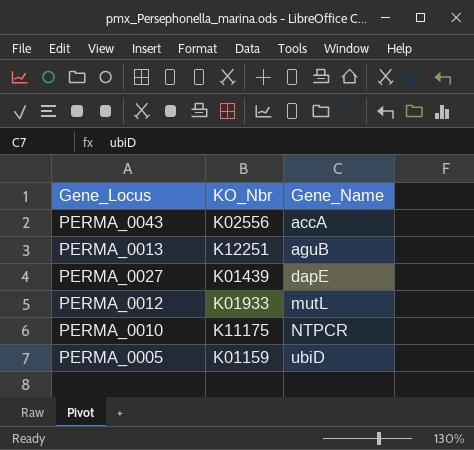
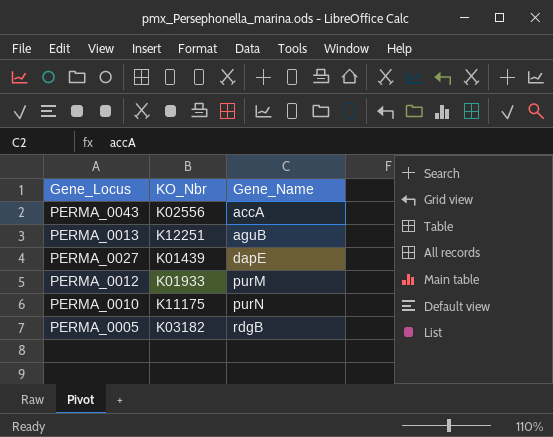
PERMA_0012 | Gene_Name: mutL -> purM
PERMA_0010 | Gene_Name: NTPCR -> purN
PERMA_0005 | KO_Nbr: K01159 -> K03182
PERMA_0005 | Gene_Name: ubiD -> rdgB

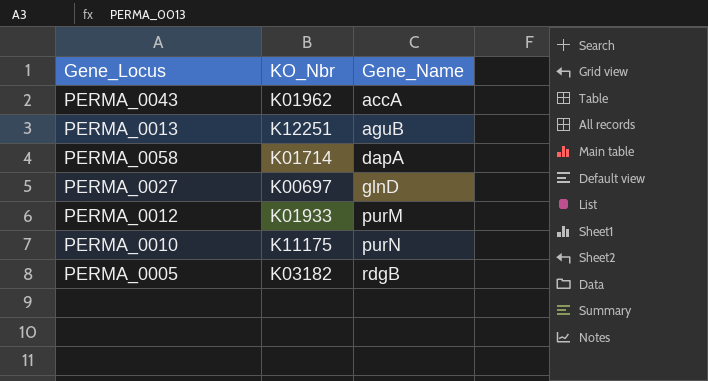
PERMA_0043 | KO_Nbr: K02556 -> K01962
row PERMA_0058: none -> K01714 | dapA
PERMA_0027 | KO_Nbr: K01439 -> K00697
PERMA_0027 | Gene_Name: dapE -> glnD

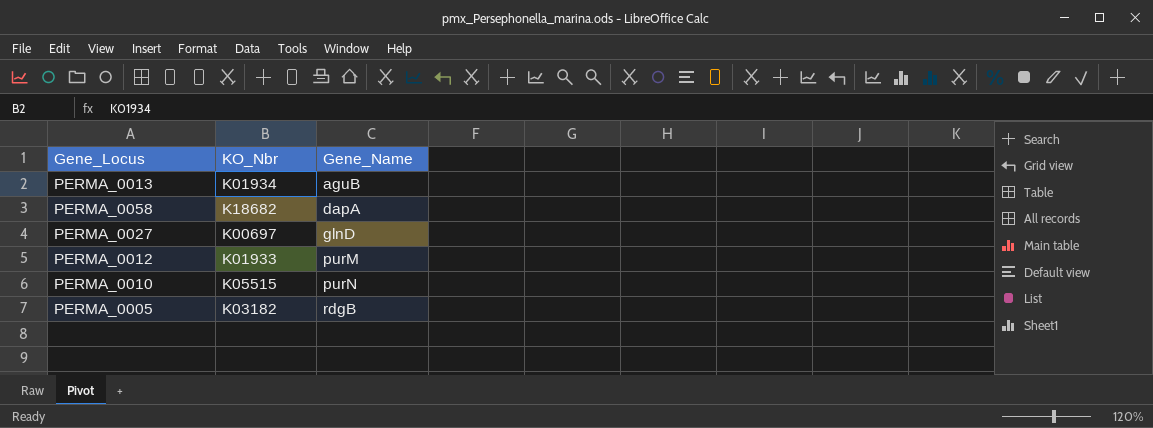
row PERMA_0043: K01962 | accA -> none
PERMA_0013 | KO_Nbr: K12251 -> K01934
PERMA_0058 | KO_Nbr: K01714 -> K18682
PERMA_0010 | KO_Nbr: K11175 -> K05515

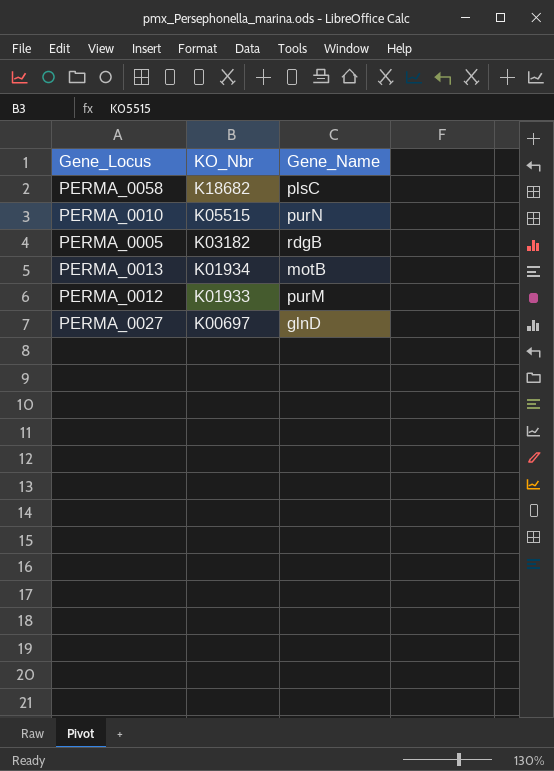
row order: Gene_Name ascending -> KO_Nbr descending
PERMA_0058 | Gene_Name: dapA -> plsC
PERMA_0013 | Gene_Name: aguB -> motB

